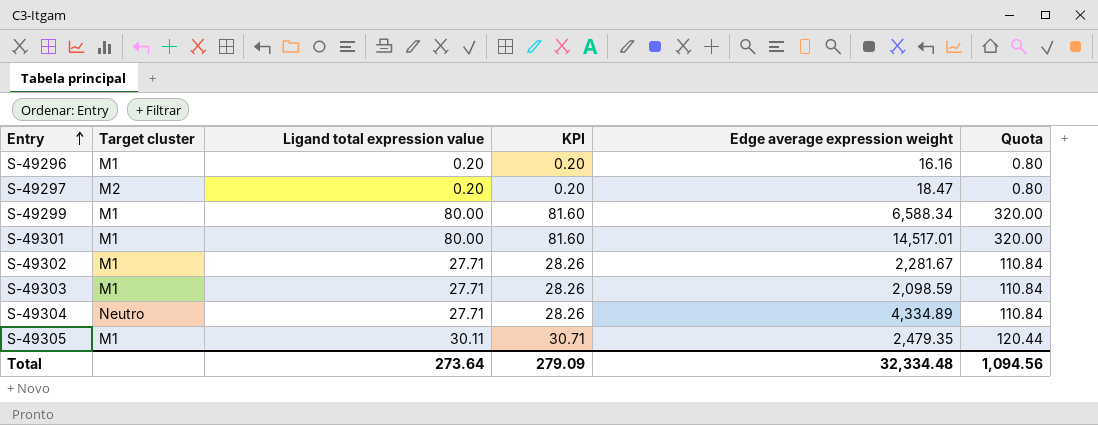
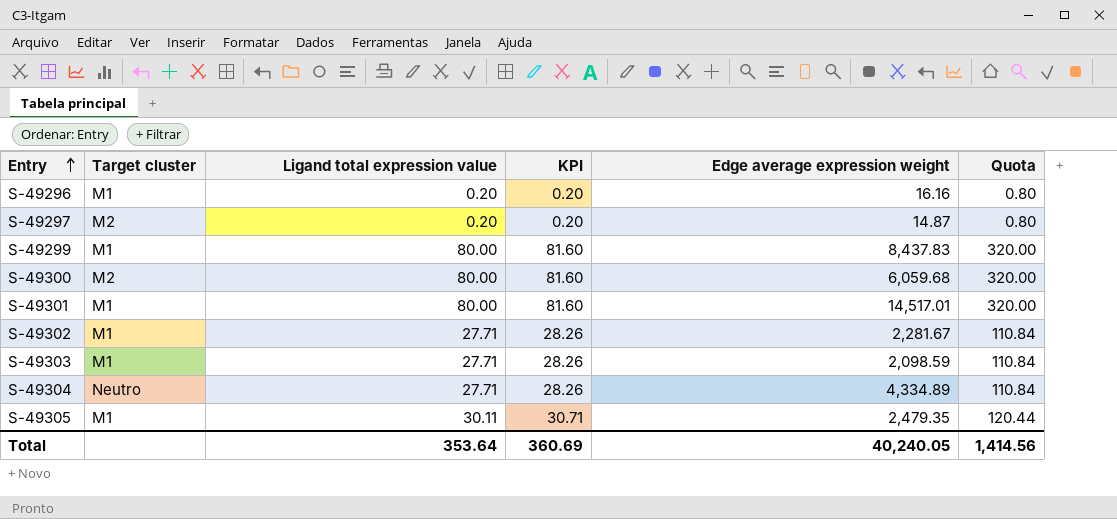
S-49297 | Edge average expression weight: 18.47 -> 14.87
S-49299 | Edge average expression weight: 6,588.34 -> 8,437.83
row S-49300: none -> M2 | 80.00 | 81.60 | 6,059.68 | 320.00
Total | Ligand total expression value: 273.64 -> 353.64
Total | KPI: 279.09 -> 360.69
Total | Edge average expression weight: 32,334.48 -> 40,240.05
Total | Quota: 1,094.56 -> 1,414.56

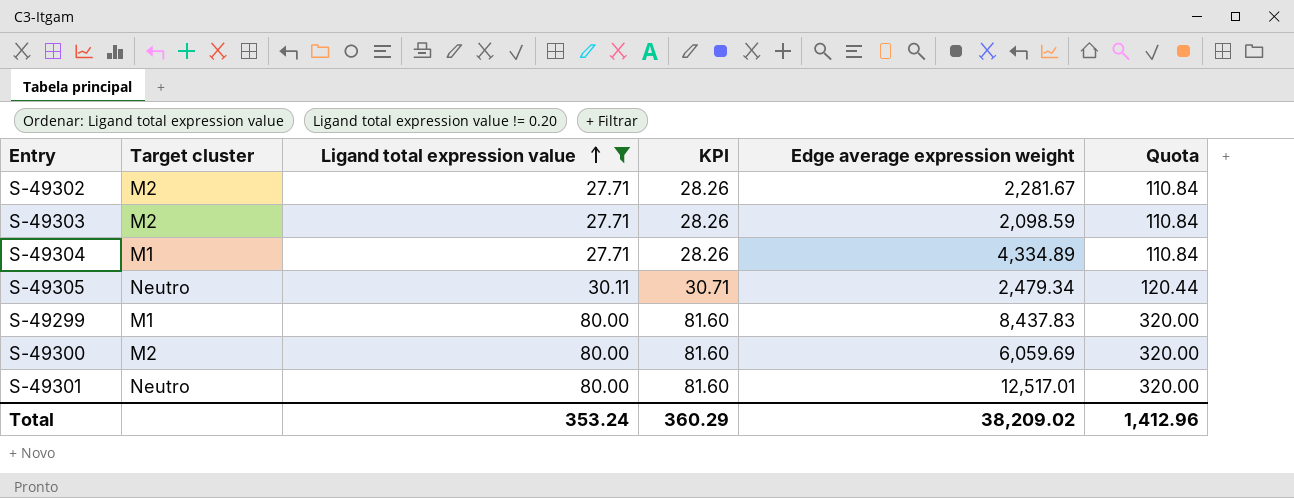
filter: none -> Ligand total expression value != 0.20
row order: Entry ascending -> Ligand total expression value ascending
S-49302 | Target cluster: M1 -> M2
S-49303 | Target cluster: M1 -> M2
S-49304 | Target cluster: Neutro -> M1
S-49305 | Target cluster: M1 -> Neutro
S-49305 | Edge average expression weight: 2,479.35 -> 2,479.34
S-49300 | Edge average expression weight: 6,059.68 -> 6,059.69
S-49301 | Target cluster: M1 -> Neutro
S-49301 | Edge average expression weight: 14,517.01 -> 12,517.01
Total | Ligand total expression value: 353.64 -> 353.24
Total | KPI: 360.69 -> 360.29
Total | Edge average expression weight: 40,240.05 -> 38,209.02
Total | Quota: 1,414.56 -> 1,412.96

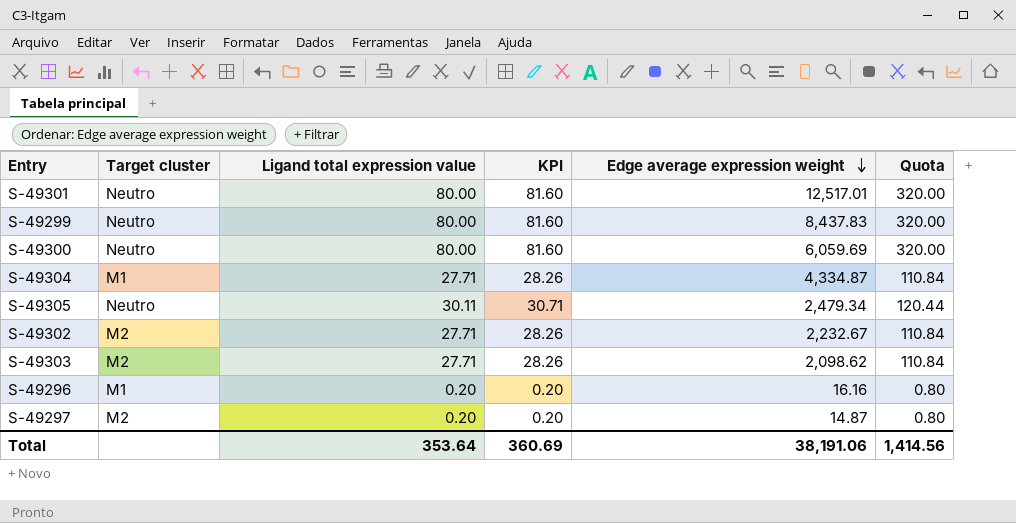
filter: Ligand total expression value != 0.20 -> none
row order: Ligand total expression value ascending -> Edge average expression weight descending
S-49299 | Target cluster: M1 -> Neutro
S-49300 | Target cluster: M2 -> Neutro
S-49304 | Edge average expression weight: 4,334.89 -> 4,334.87
S-49302 | Edge average expression weight: 2,281.67 -> 2,232.67
S-49303 | Edge average expression weight: 2,098.59 -> 2,098.62
Total | Ligand total expression value: 353.24 -> 353.64
Total | KPI: 360.29 -> 360.69
Total | Edge average expression weight: 38,209.02 -> 38,191.06
Total | Quota: 1,412.96 -> 1,414.56

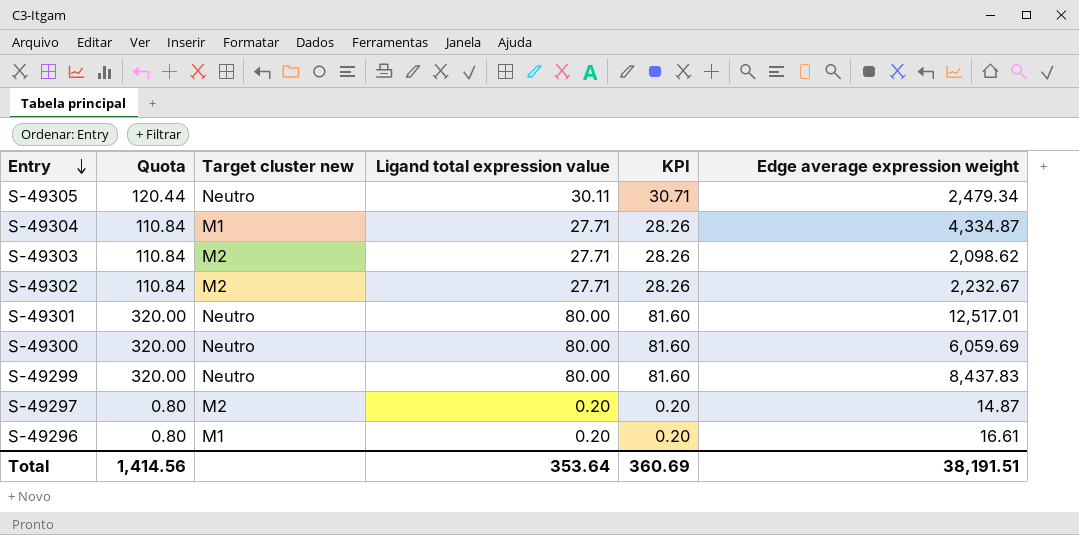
row order: Edge average expression weight descending -> Entry descending
column Quota | position: 6 -> 2
column name: Target cluster -> Target cluster new
S-49296 | Edge average expression weight: 16.16 -> 16.61
Total | Edge average expression weight: 38,191.06 -> 38,191.51

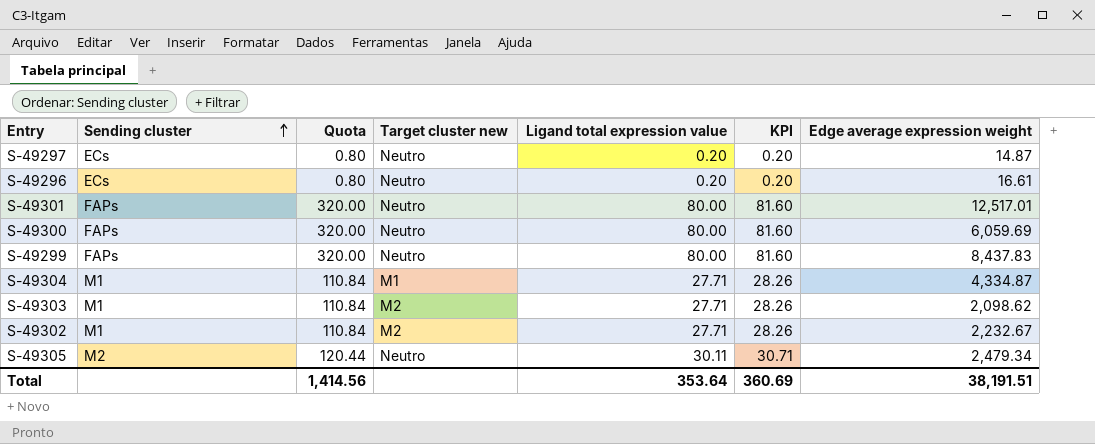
row order: Entry descending -> Sending cluster ascending
column Sending cluster | position: none -> 2
S-49297 | Target cluster new: M2 -> Neutro
S-49296 | Target cluster new: M1 -> Neutro

